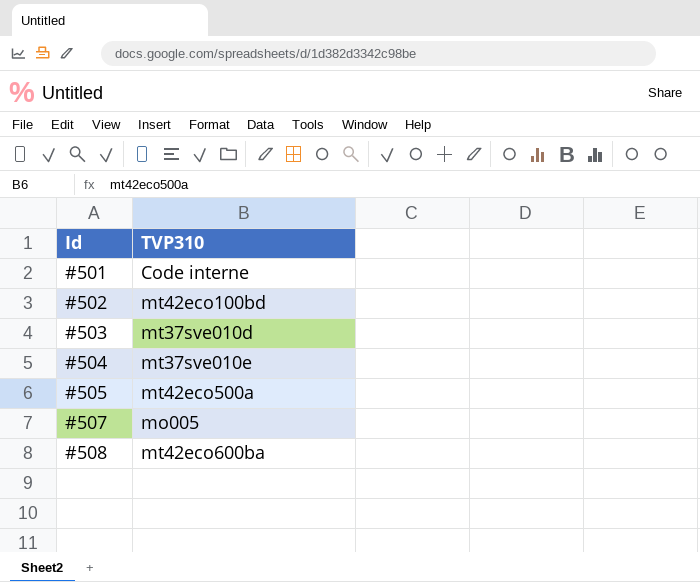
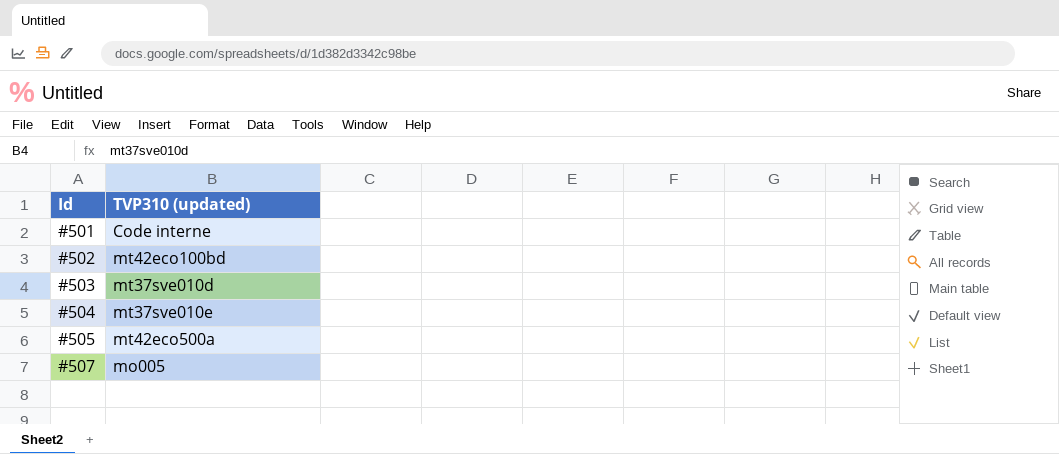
column name: TVP310 -> TVP310 (updated)
row #508: mt42eco600ba -> none

